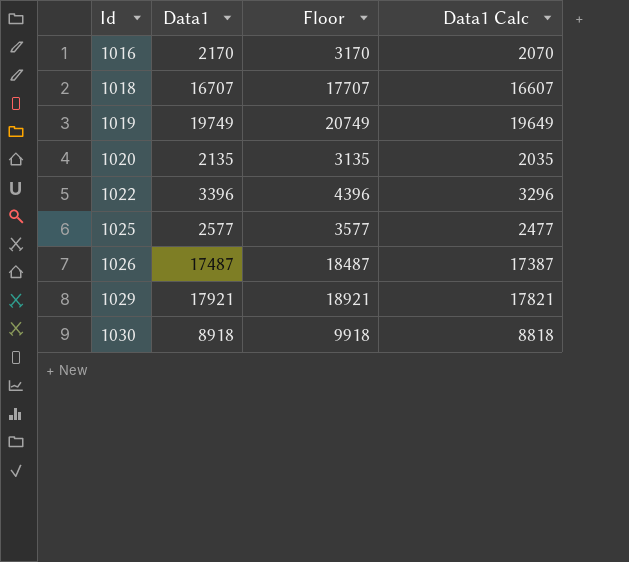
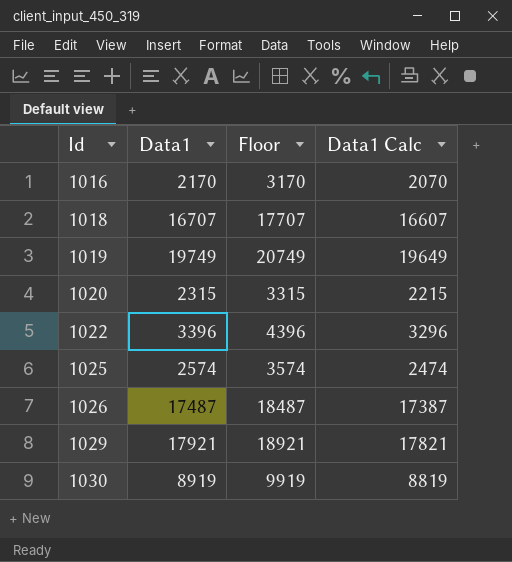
1020 | Data1: 2135 -> 2315
1020 | Floor: 3135 -> 3315
1020 | Data1 Calc: 2035 -> 2215
1025 | Data1: 2577 -> 2574
1025 | Floor: 3577 -> 3574
1025 | Data1 Calc: 2477 -> 2474
1030 | Data1: 8918 -> 8919
1030 | Floor: 9918 -> 9919
1030 | Data1 Calc: 8818 -> 8819

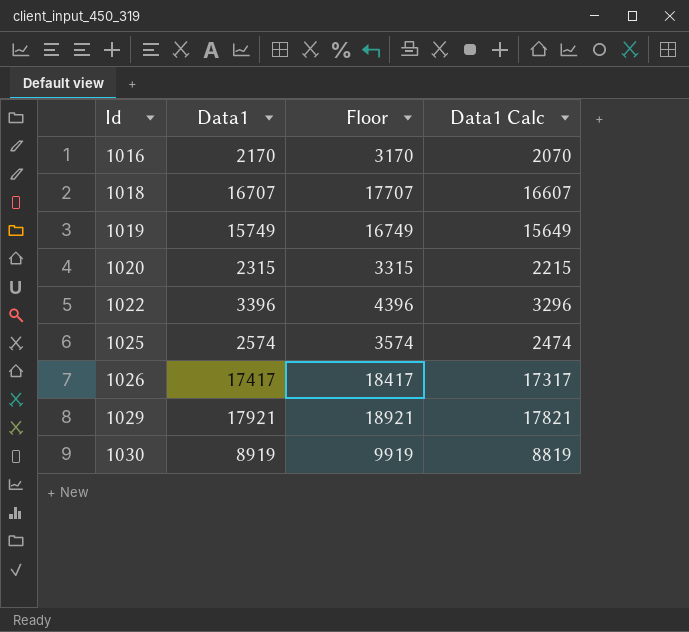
1019 | Data1: 19749 -> 15749
1019 | Floor: 20749 -> 16749
1019 | Data1 Calc: 19649 -> 15649
1026 | Data1: 17487 -> 17417
1026 | Floor: 18487 -> 18417
1026 | Data1 Calc: 17387 -> 17317

